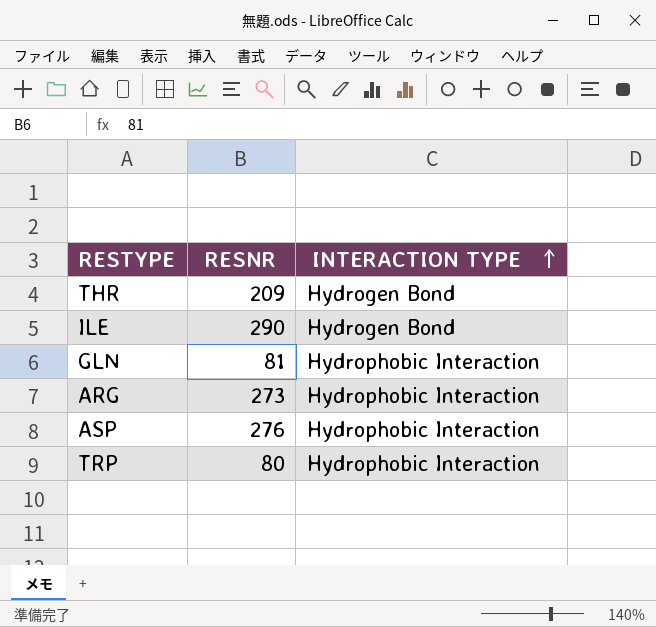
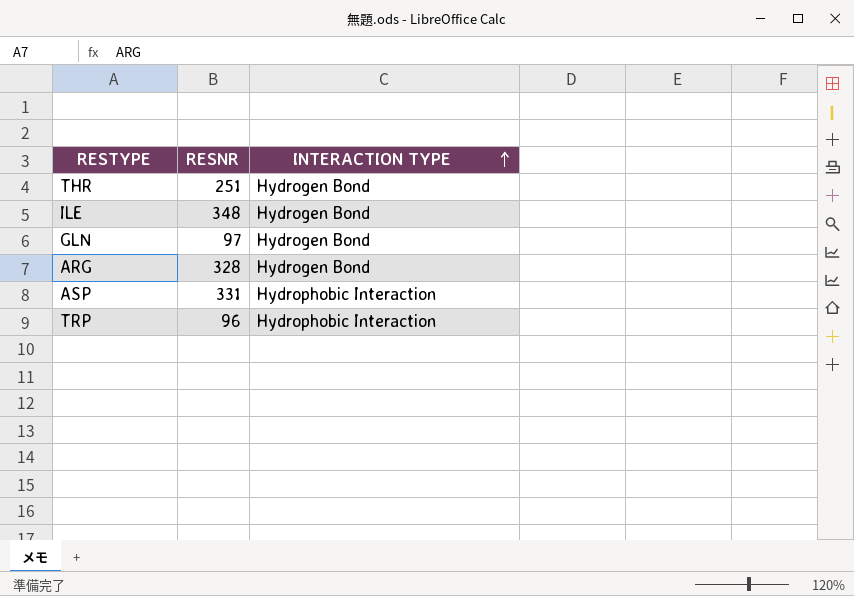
THR | RESNR: 209 -> 251
ILE | RESNR: 290 -> 348
GLN | RESNR: 81 -> 97
GLN | INTERACTION TYPE: Hydrophobic Interaction -> Hydrogen Bond
ARG | RESNR: 273 -> 328
ARG | INTERACTION TYPE: Hydrophobic Interaction -> Hydrogen Bond
ASP | RESNR: 276 -> 331
TRP | RESNR: 80 -> 96

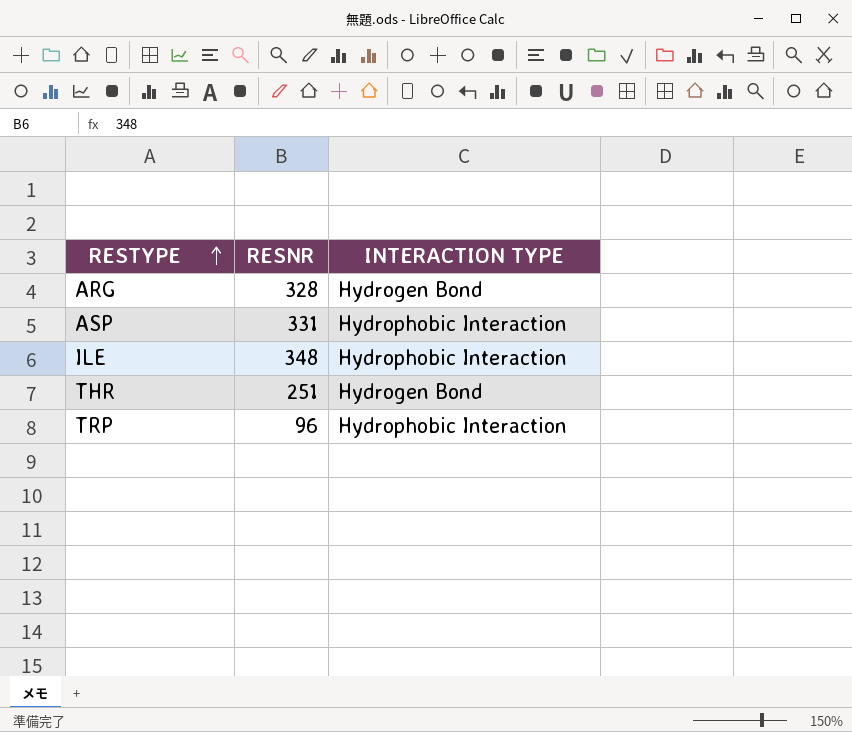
row order: INTERACTION TYPE ascending -> RESTYPE ascending
row GLN: 97 | Hydrogen Bond -> none
ILE | INTERACTION TYPE: Hydrogen Bond -> Hydrophobic Interaction

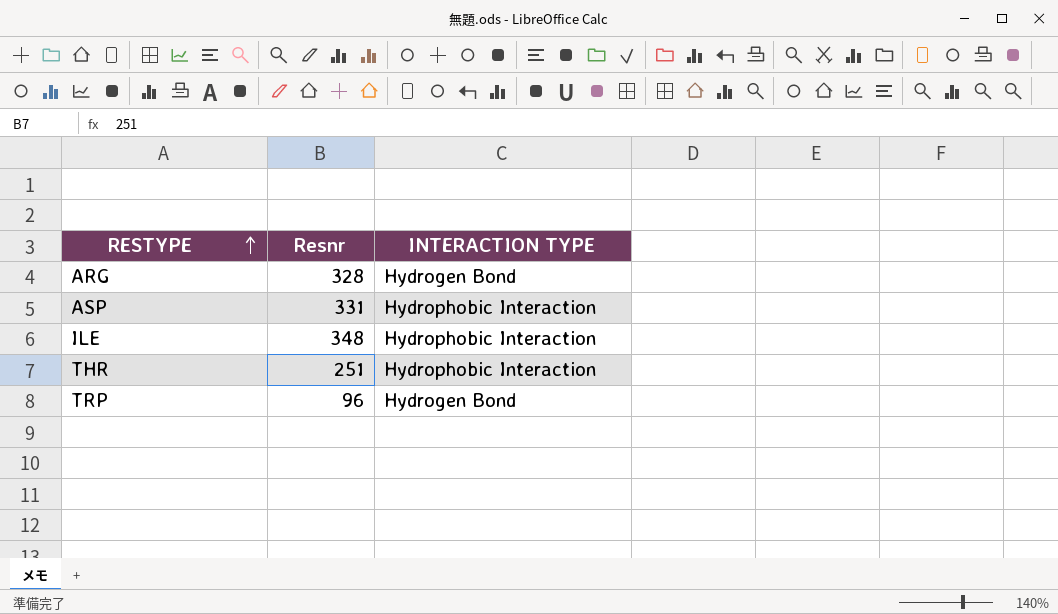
column name: RESNR -> Resnr
THR | INTERACTION TYPE: Hydrogen Bond -> Hydrophobic Interaction
TRP | INTERACTION TYPE: Hydrophobic Interaction -> Hydrogen Bond

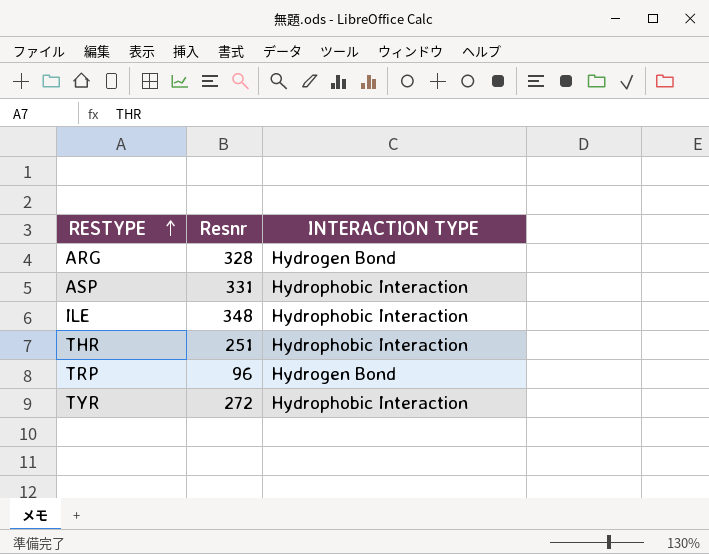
row TYR: none -> 272 | Hydrophobic Interaction

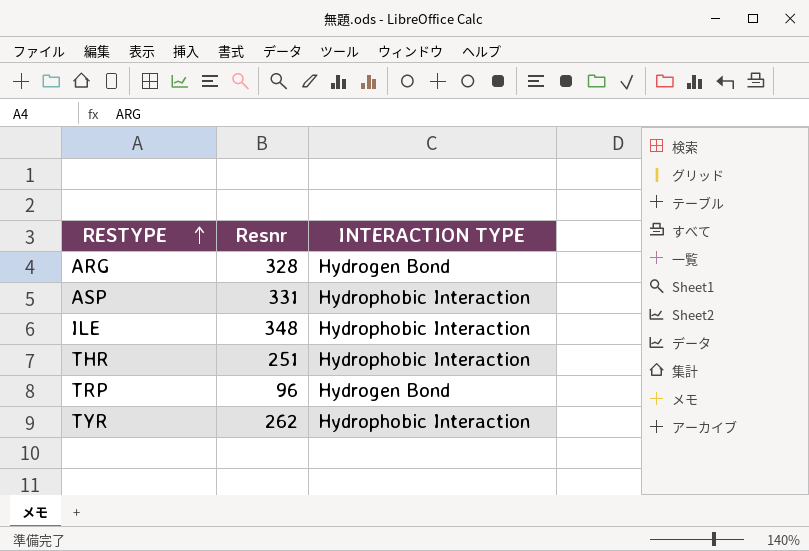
TYR | Resnr: 272 -> 262

